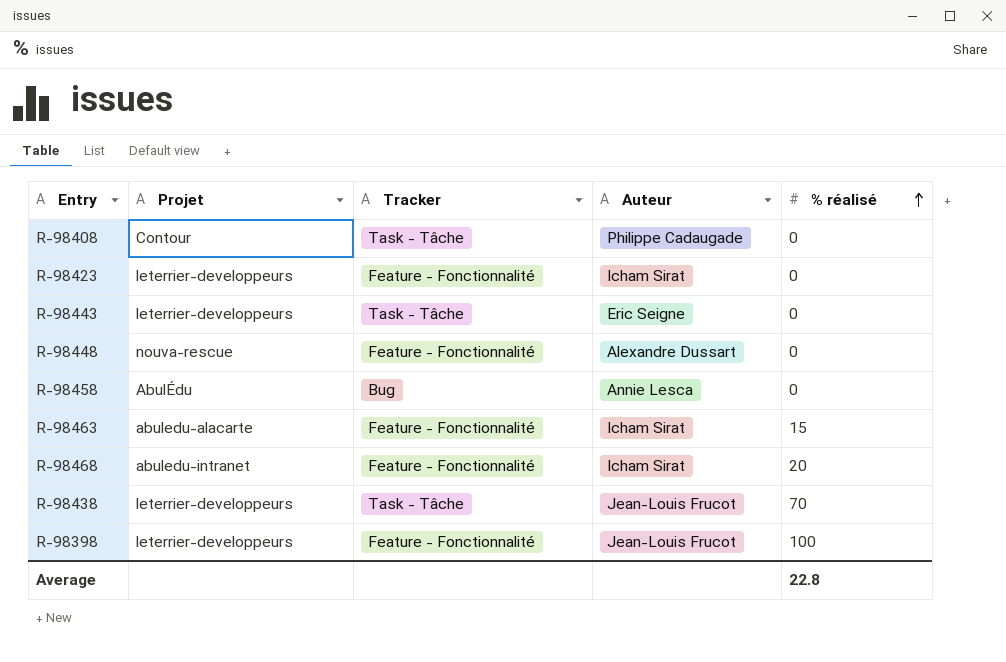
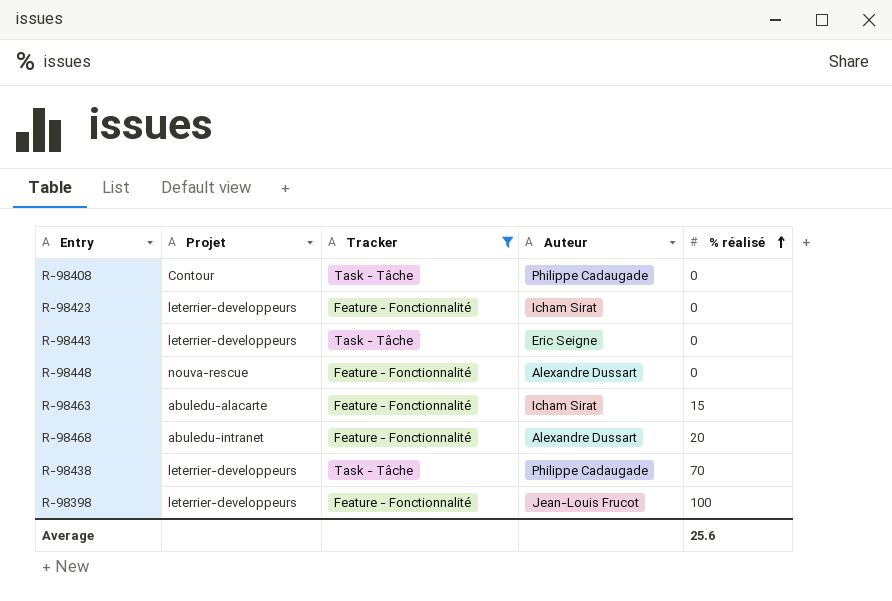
filter: none -> Tracker != Bug
R-98468 | Auteur: Icham Sirat -> Alexandre Dussart
R-98438 | Auteur: Jean-Louis Frucot -> Philippe Cadaugade
Average | % réalisé: 22.8 -> 25.6

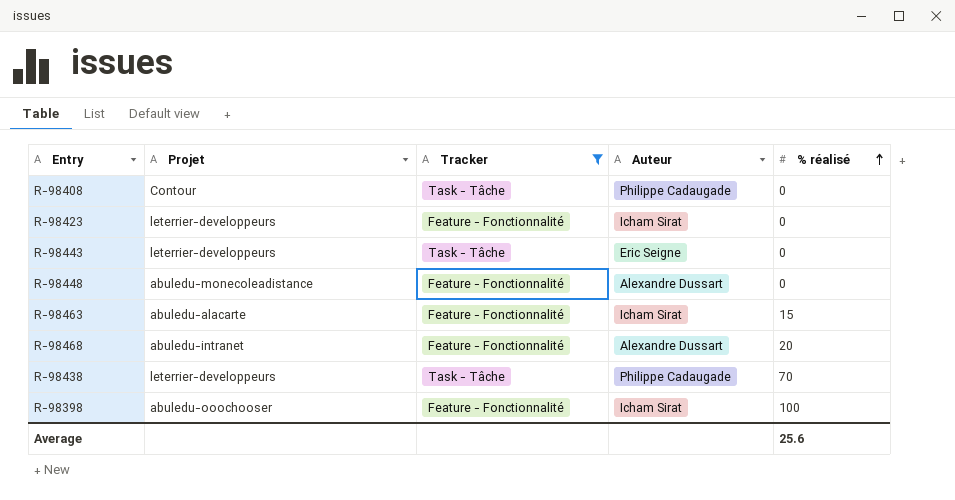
R-98448 | Projet: nouva-rescue -> abuledu-monecoleadistance
R-98398 | Projet: leterrier-developpeurs -> abuledu-ooochooser
R-98398 | Auteur: Jean-Louis Frucot -> Icham Sirat

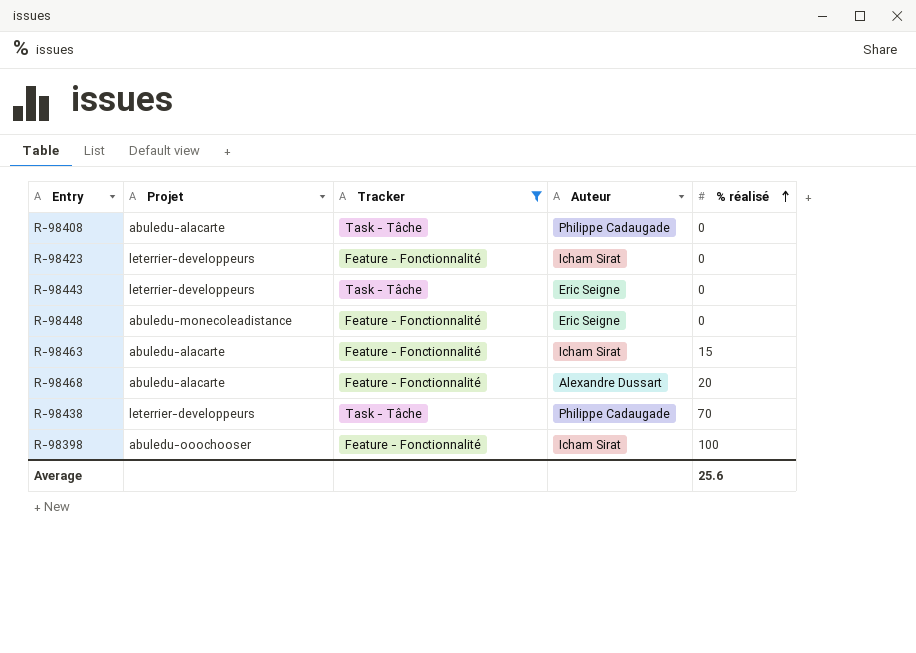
R-98408 | Projet: Contour -> abuledu-alacarte
R-98448 | Auteur: Alexandre Dussart -> Eric Seigne
R-98468 | Projet: abuledu-intranet -> abuledu-alacarte

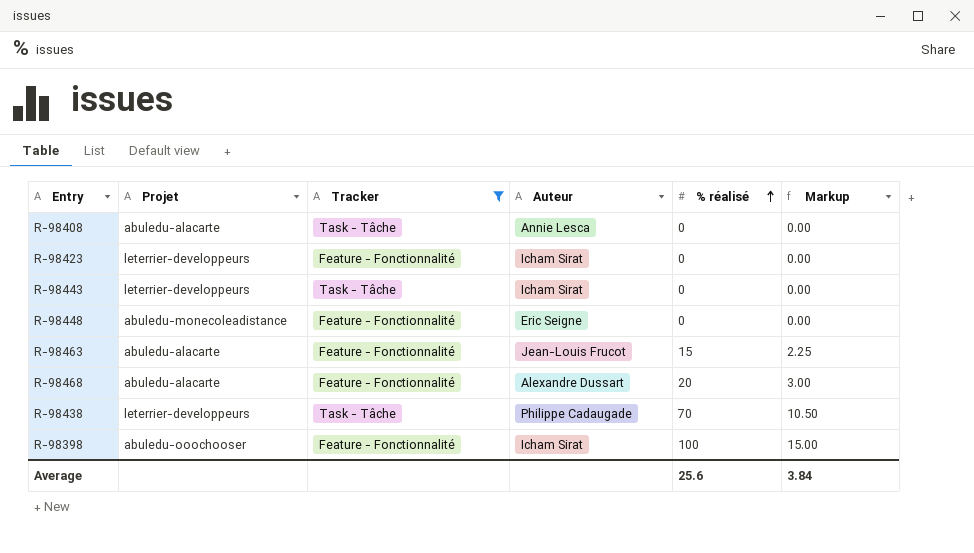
column Markup | formula: none -> [% réalisé] * 0.15
R-98408 | Auteur: Philippe Cadaugade -> Annie Lesca
R-98443 | Auteur: Eric Seigne -> Icham Sirat
R-98463 | Auteur: Icham Sirat -> Jean-Louis Frucot

